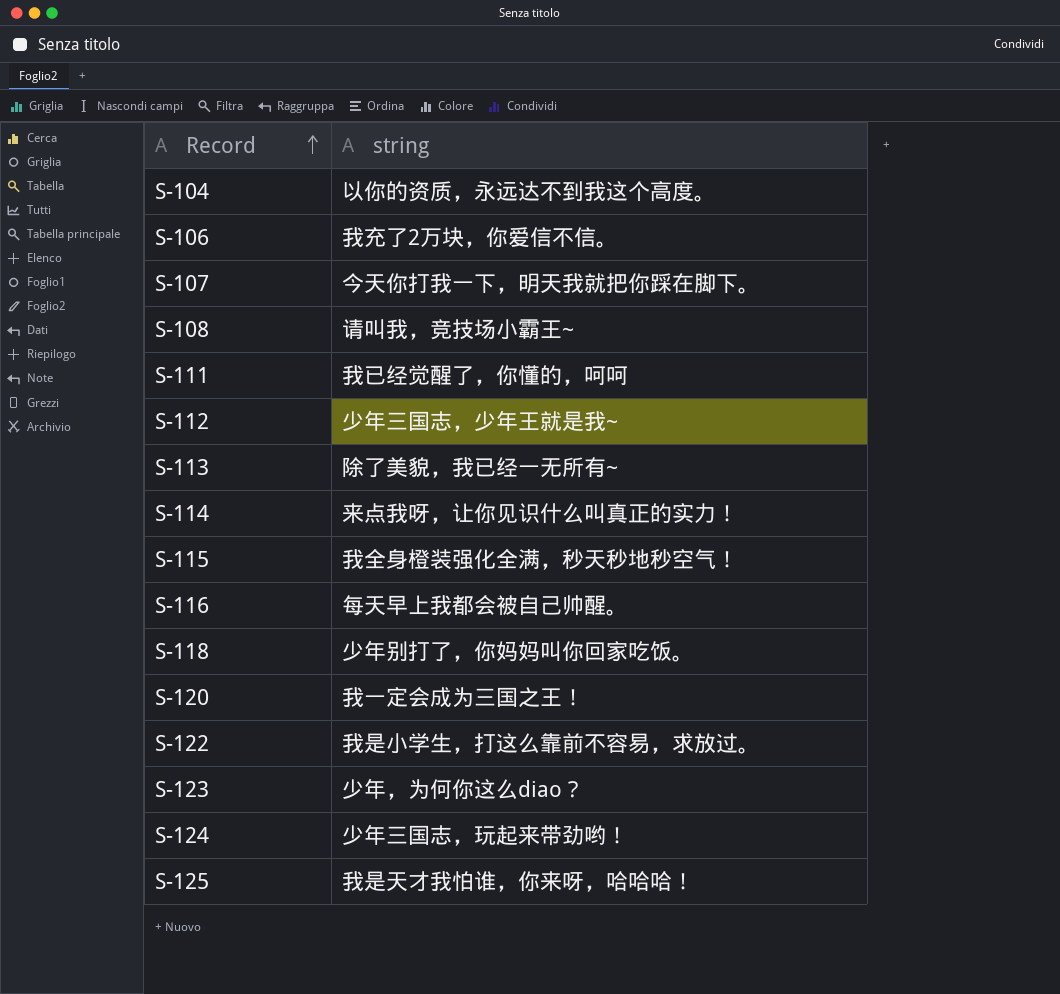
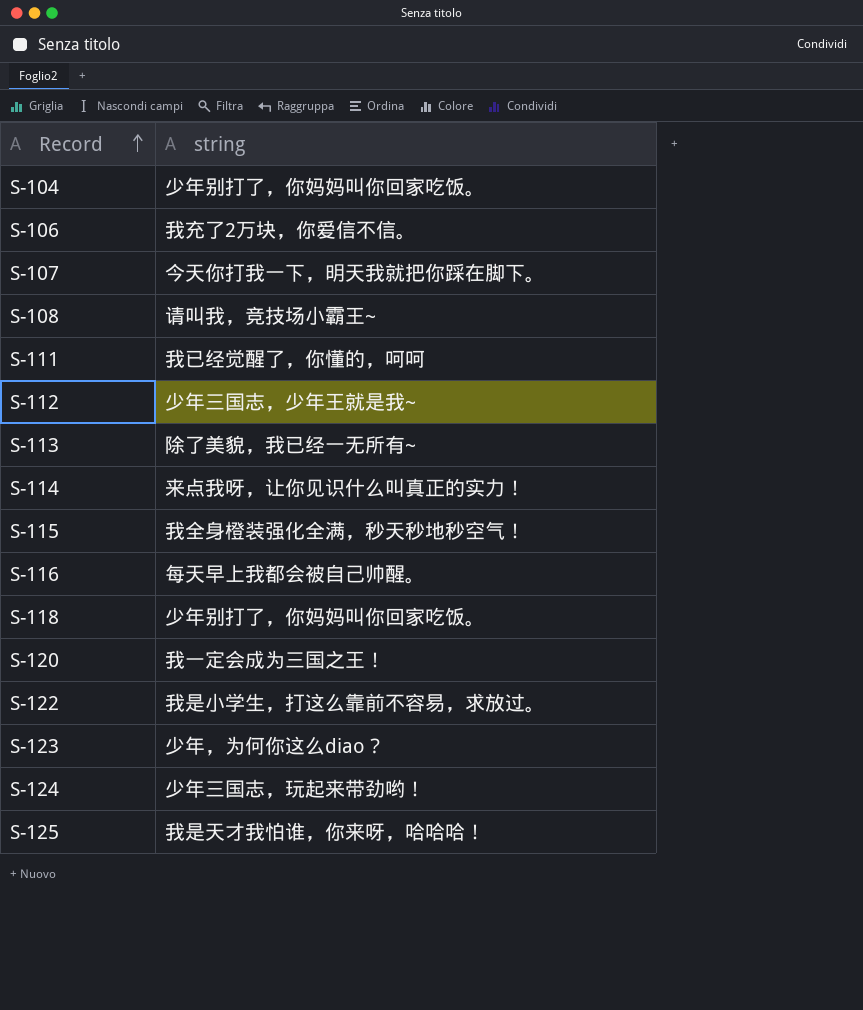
S-104 | string: 以你的资质，永远达不到我这个高度。 -> 少年别打了，你妈妈叫你回家吃饭。

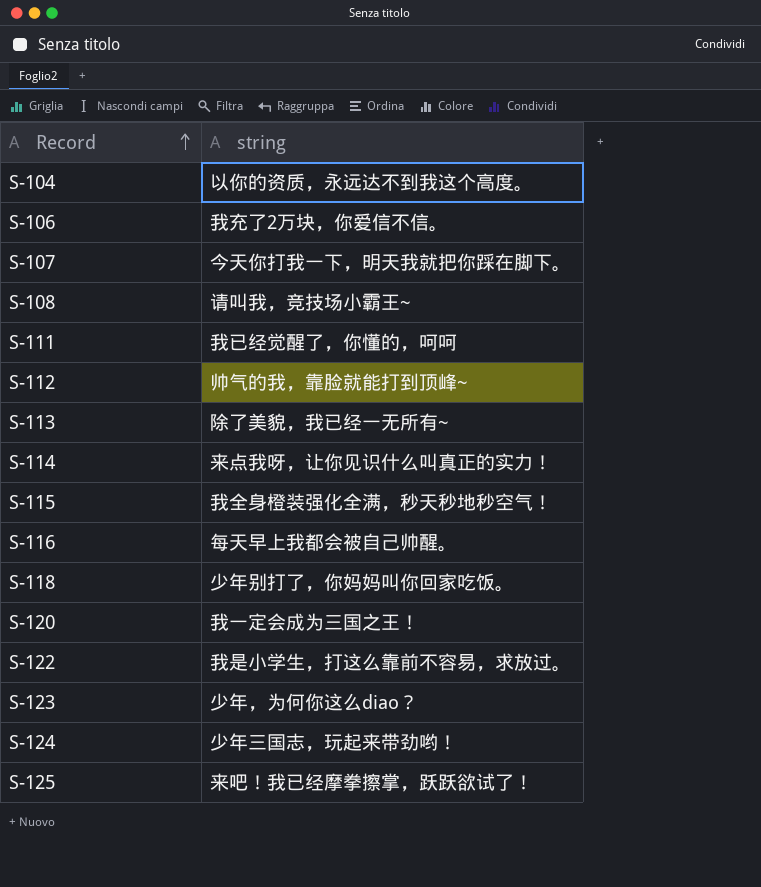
S-104 | string: 少年别打了，你妈妈叫你回家吃饭。 -> 以你的资质，永远达不到我这个高度。
S-112 | string: 少年三国志，少年王就是我~ -> 帅气的我，靠脸就能打到顶峰~
S-125 | string: 我是天才我怕谁，你来呀，哈哈哈！ -> 来吧！我已经摩拳擦掌，跃跃欲试了！

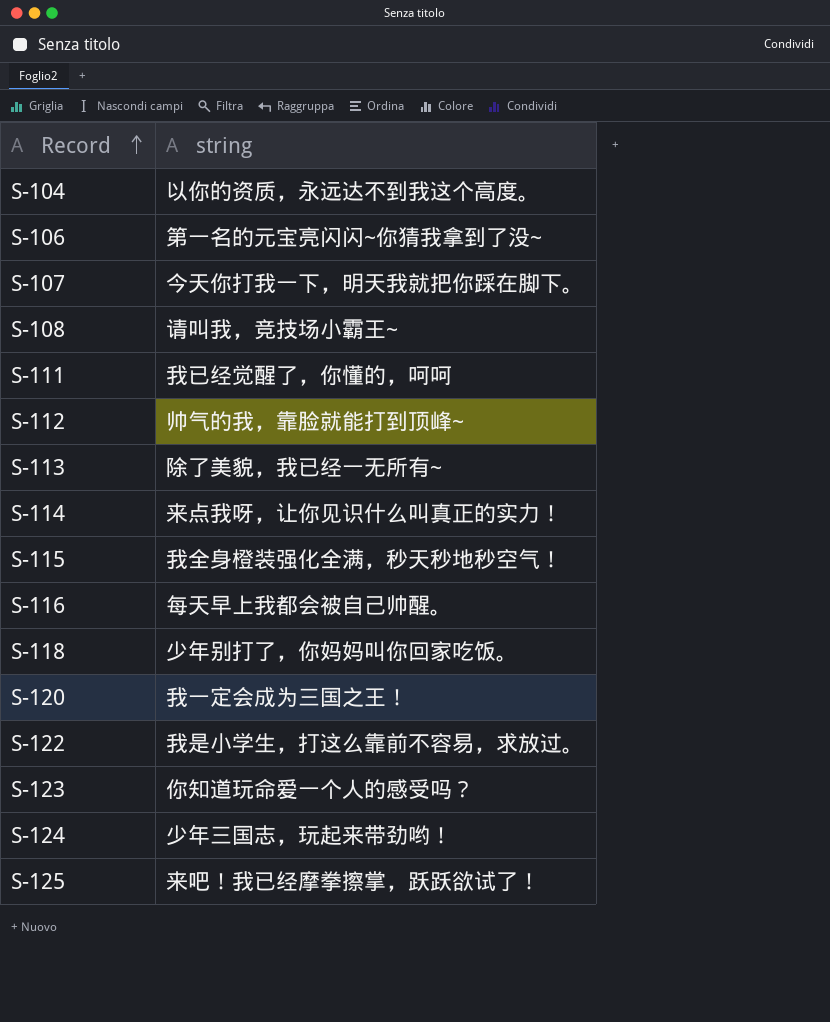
S-106 | string: 我充了2万块，你爱信不信。 -> 第一名的元宝亮闪闪~你猜我拿到了没~
S-123 | string: 少年，为何你这么diao？ -> 你知道玩命爱一个人的感受吗？

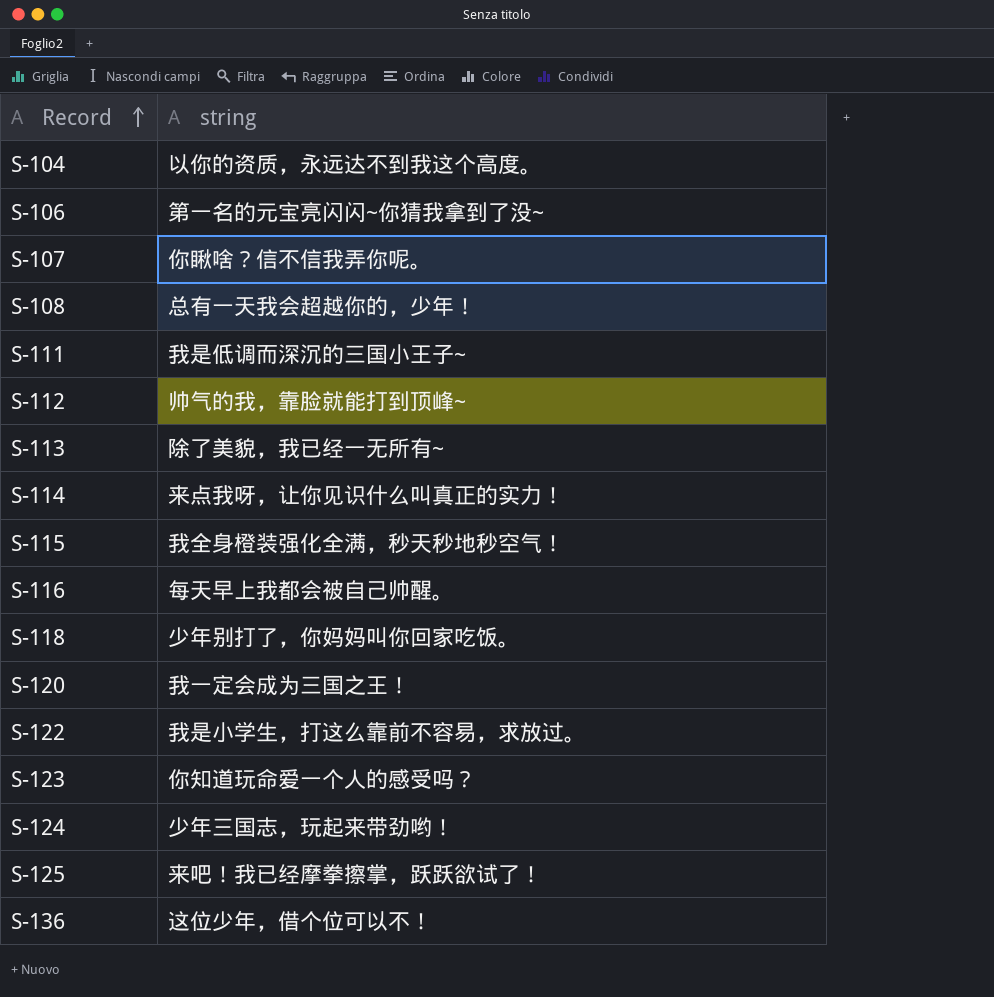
S-107 | string: 今天你打我一下，明天我就把你踩在脚下。 -> 你瞅啥？信不信我弄你呢。
S-108 | string: 请叫我，竞技场小霸王~ -> 总有一天我会超越你的，少年！
S-111 | string: 我已经觉醒了，你懂的，呵呵 -> 我是低调而深沉的三国小王子~
row S-136: none -> 这位少年，借个位可以不！

